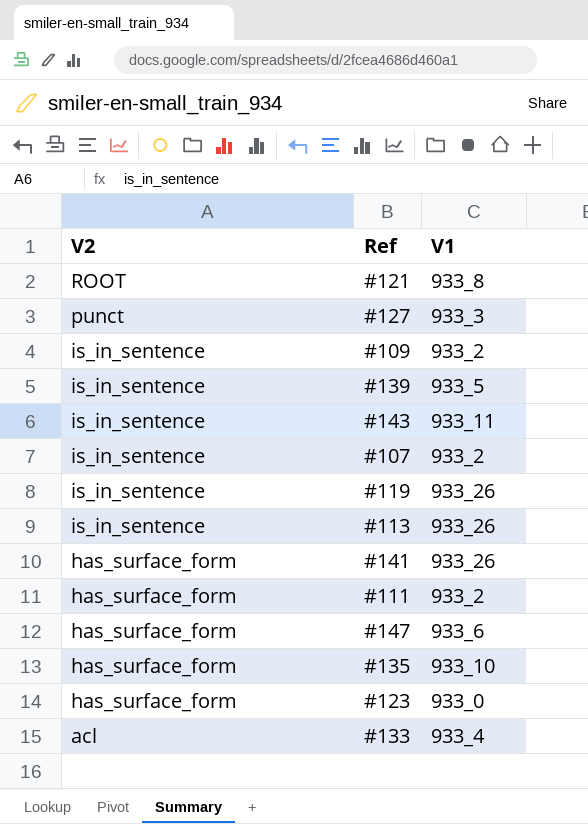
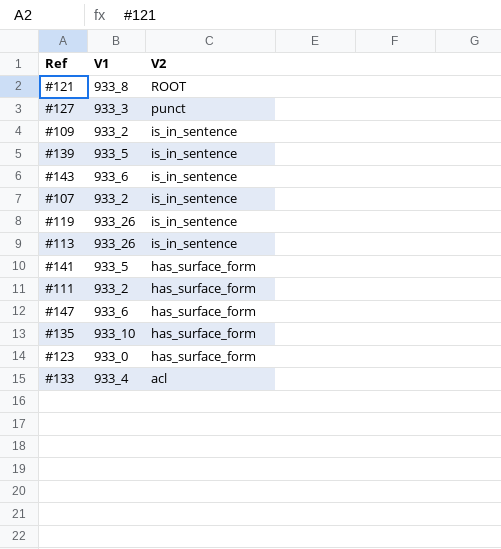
column V2 | position: 1 -> 3
#143 | V1: 933_11 -> 933_6
#141 | V1: 933_26 -> 933_5

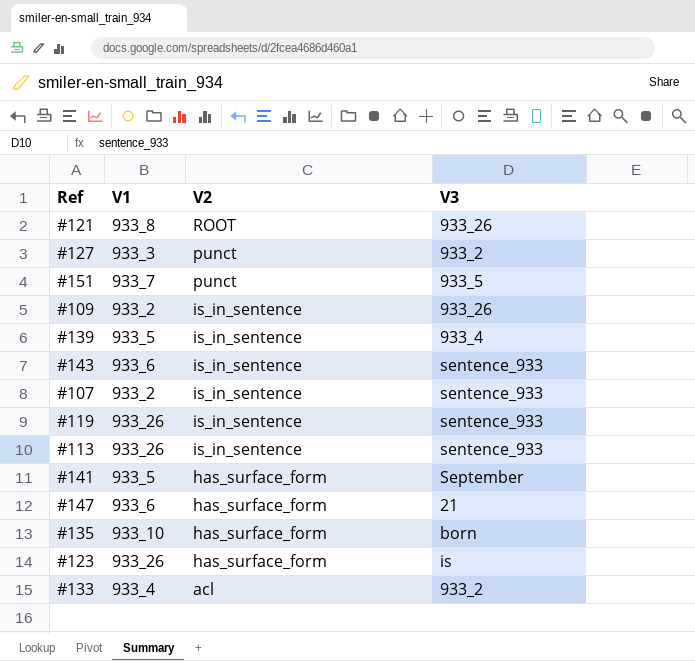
column V3 | position: none -> 4
row #111: 933_2 | has_surface_form -> none
row #151: none -> 933_7 | punct | 933_5
#123 | V1: 933_0 -> 933_26

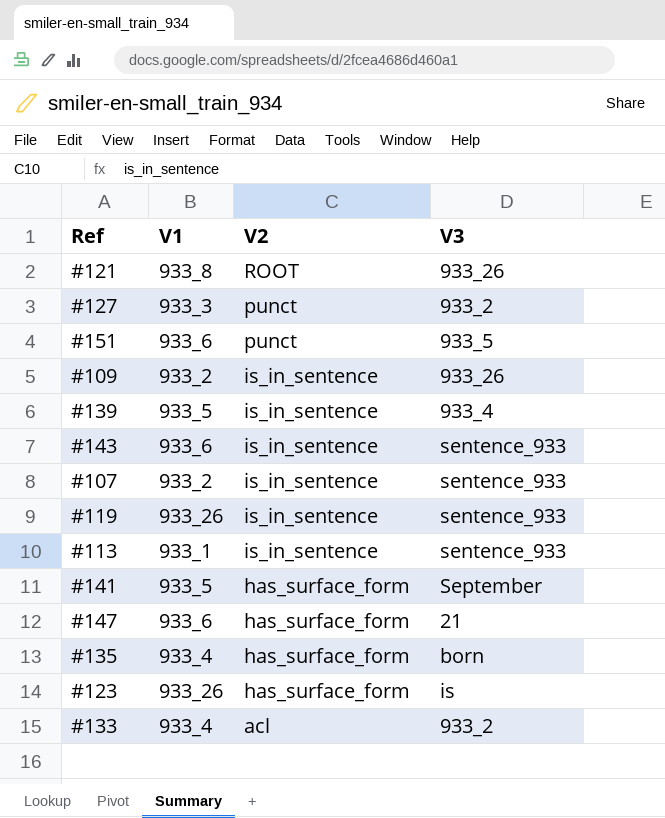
#151 | V1: 933_7 -> 933_6
#113 | V1: 933_26 -> 933_1
#135 | V1: 933_10 -> 933_4

